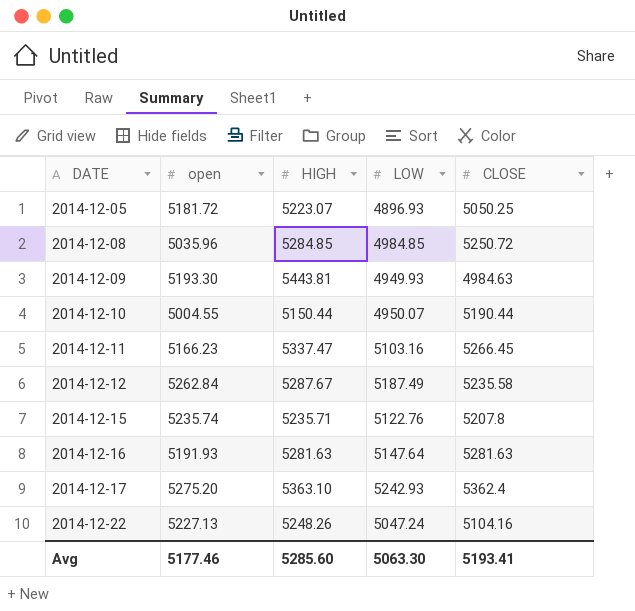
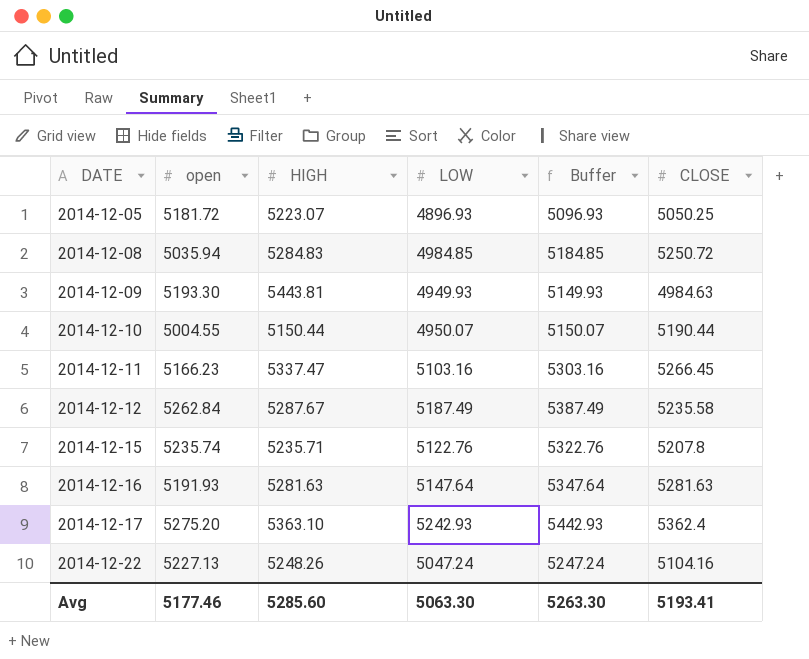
column Buffer | formula: none -> [LOW] + 200
2014-12-08 | open: 5035.96 -> 5035.94
2014-12-08 | HIGH: 5284.85 -> 5284.83

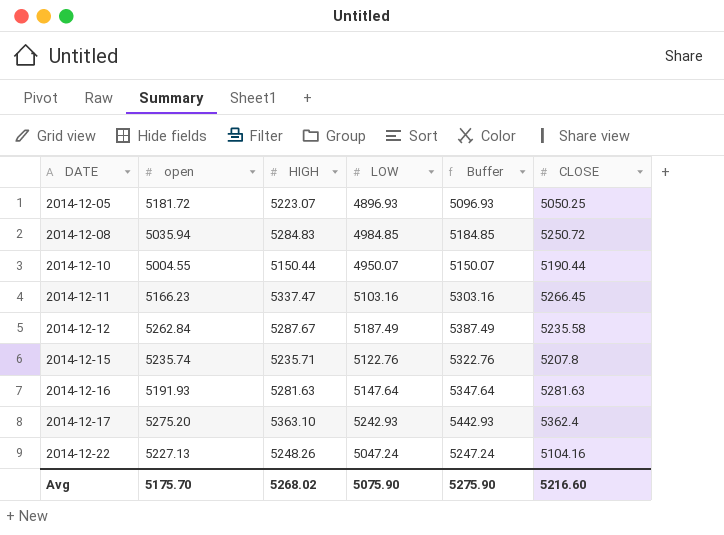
row 2014-12-09: 5193.30 | 5443.81 | 4949.93 | 5149.93 | 4984.63 -> none
Avg | open: 5177.46 -> 5175.70
Avg | HIGH: 5285.60 -> 5268.02
Avg | LOW: 5063.30 -> 5075.90
Avg | Buffer: 5263.30 -> 5275.90
Avg | CLOSE: 5193.41 -> 5216.60

